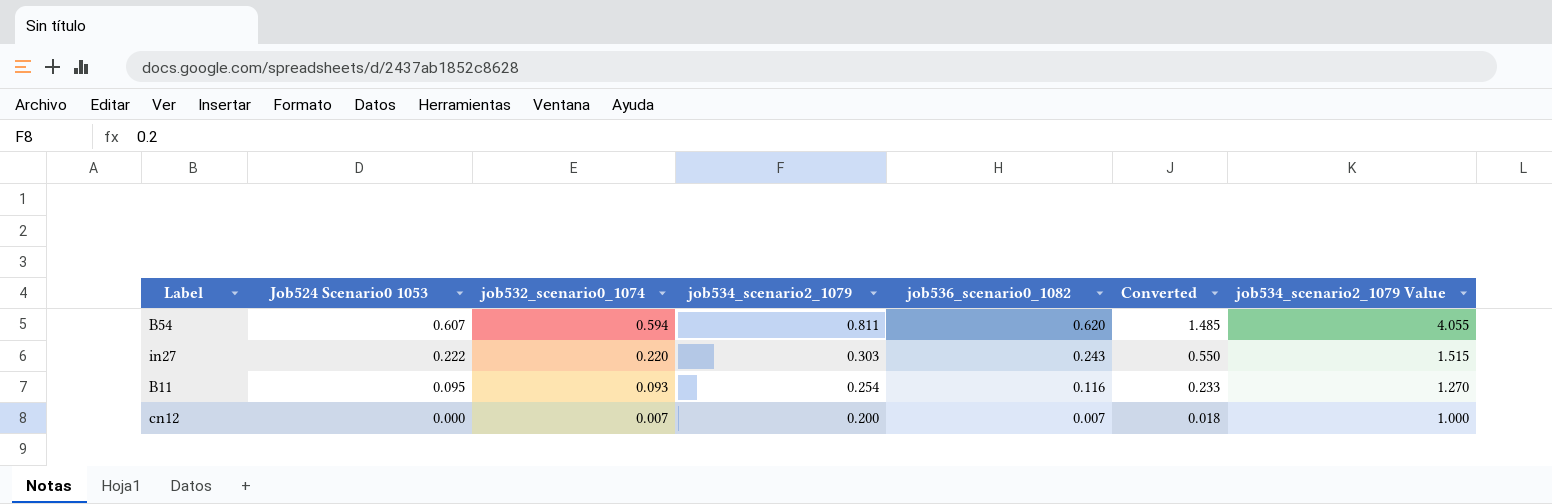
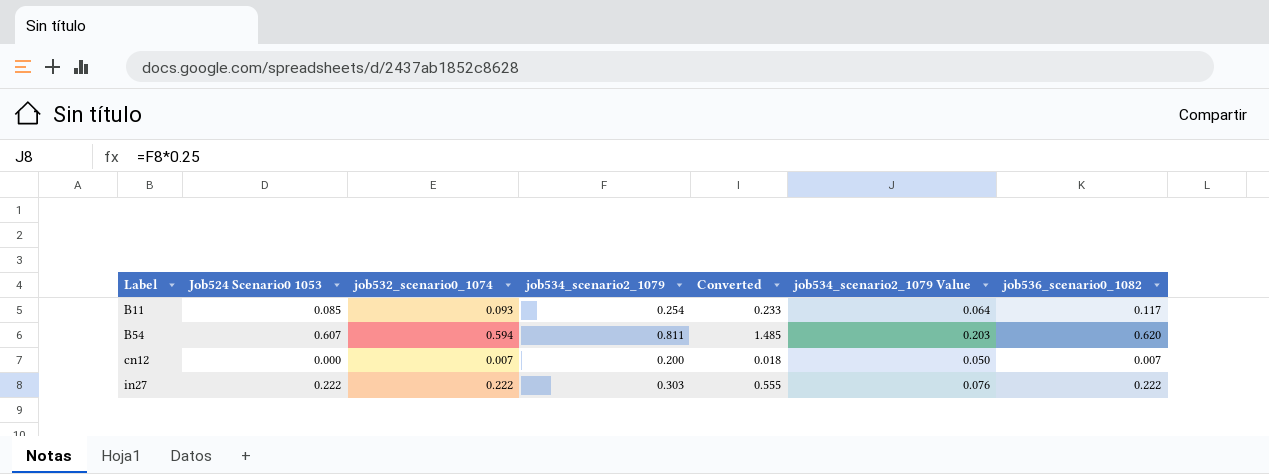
row order: Job524 Scenario0 1053 descending -> Label ascending
column job534_scenario2_1079 Value | formula: [job534_scenario2_1079] * 5 -> [job534_scenario2_1079] * 0.25
column job536_scenario0_1082 | position: 5 -> 7
B11 | Job524 Scenario0 1053: 0.095 -> 0.085
B11 | job536_scenario0_1082: 0.116 -> 0.117
in27 | job532_scenario0_1074: 0.220 -> 0.222
in27 | Converted: 0.550 -> 0.555
in27 | job536_scenario0_1082: 0.243 -> 0.222

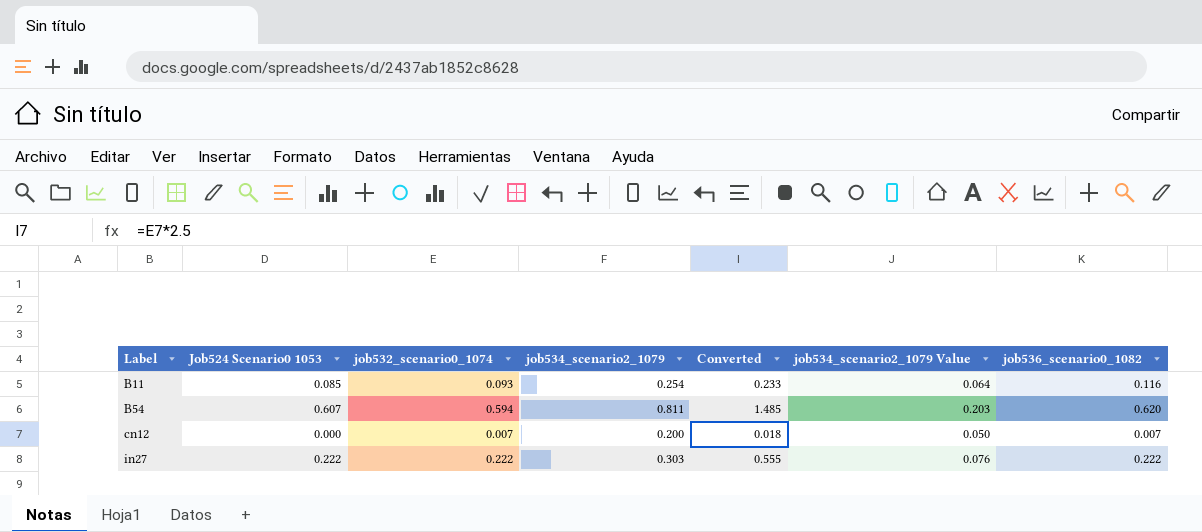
B11 | job536_scenario0_1082: 0.117 -> 0.116

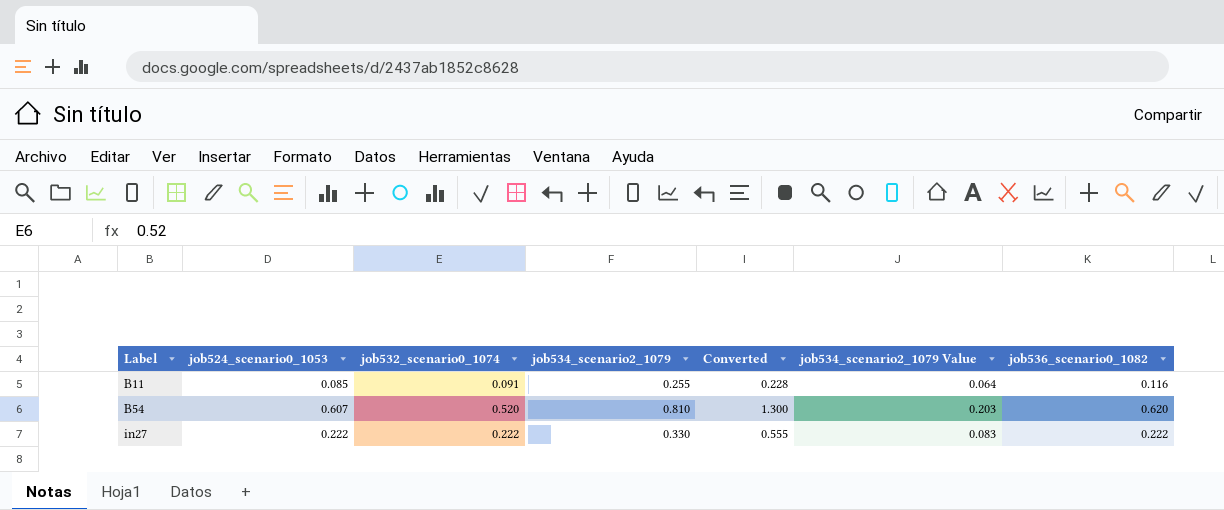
column name: Job524 Scenario0 1053 -> job524_scenario0_1053
row cn12: 0.000 | 0.007 | 0.200 | 0.018 | 0.050 | 0.007 -> none
B11 | job532_scenario0_1074: 0.093 -> 0.091
B11 | job534_scenario2_1079: 0.254 -> 0.255
B11 | Converted: 0.233 -> 0.228
B54 | job532_scenario0_1074: 0.594 -> 0.520
B54 | job534_scenario2_1079: 0.811 -> 0.810
B54 | Converted: 1.485 -> 1.300
in27 | job534_scenario2_1079: 0.303 -> 0.330
in27 | job534_scenario2_1079 Value: 0.076 -> 0.083

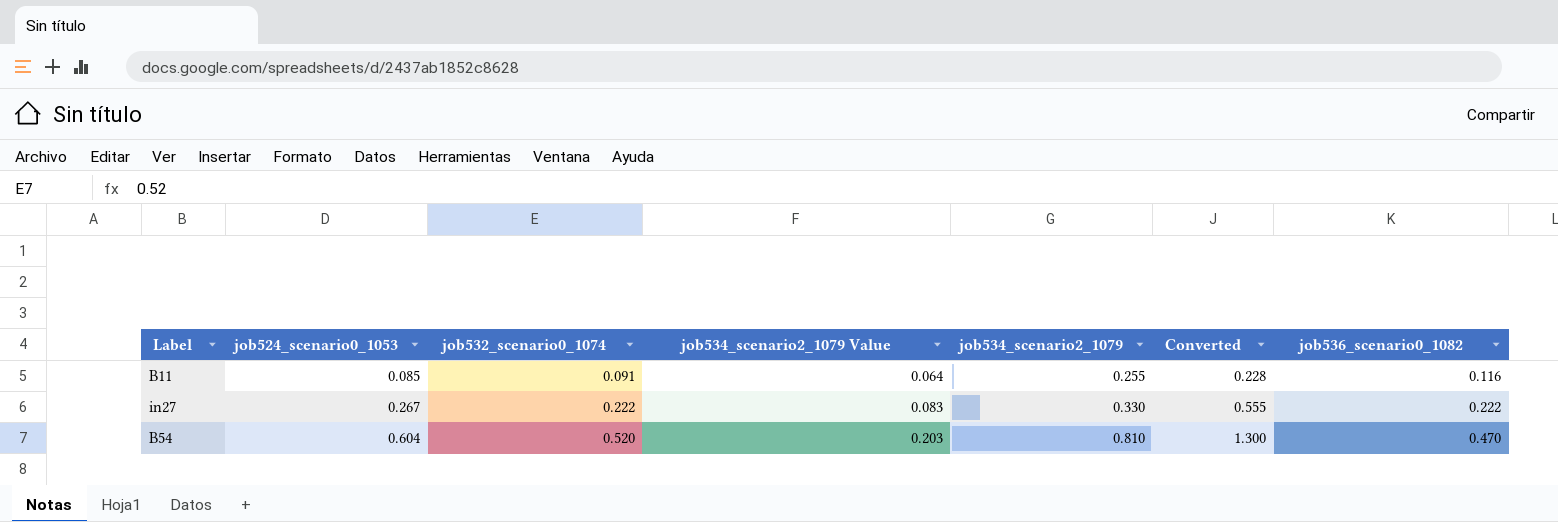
row order: Label ascending -> job524_scenario0_1053 ascending
column job534_scenario2_1079 Value | position: 6 -> 4
in27 | job524_scenario0_1053: 0.222 -> 0.267
B54 | job524_scenario0_1053: 0.607 -> 0.604
B54 | job536_scenario0_1082: 0.620 -> 0.470

